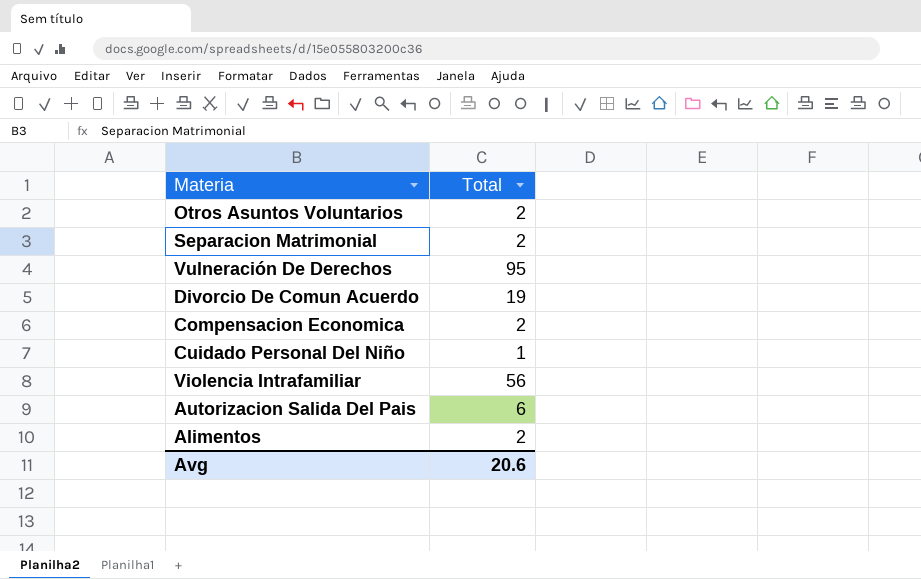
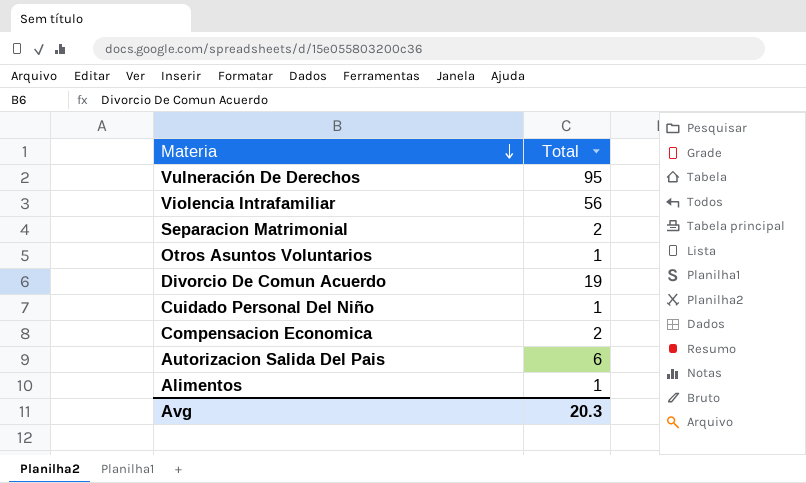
row order: none -> Materia descending
Otros Asuntos Voluntarios | Total: 2 -> 1
Alimentos | Total: 2 -> 1
Avg | Total: 20.6 -> 20.3

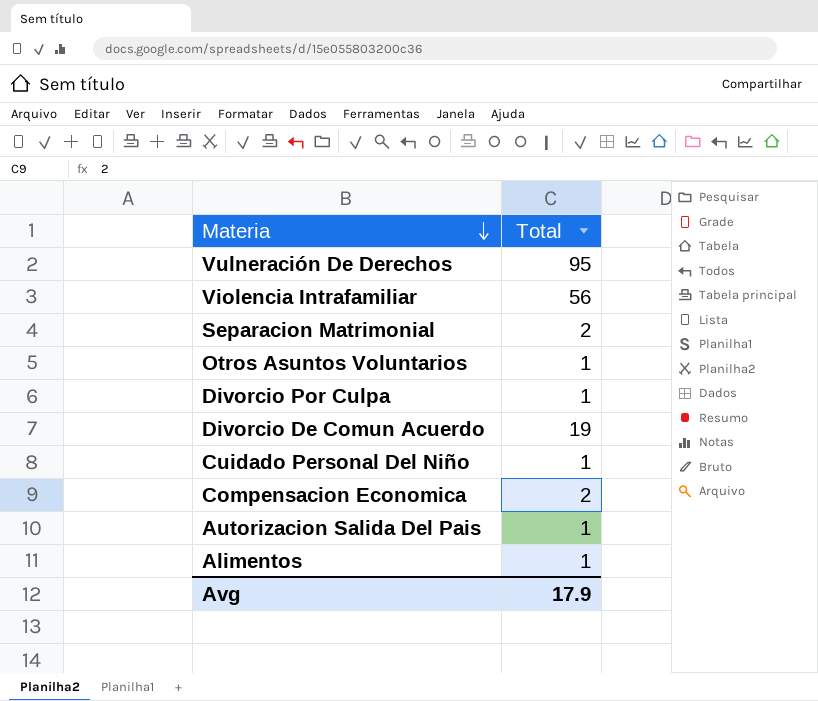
row Divorcio Por Culpa: none -> 1
Autorizacion Salida Del Pais | Total: 6 -> 1
Avg | Total: 20.3 -> 17.9

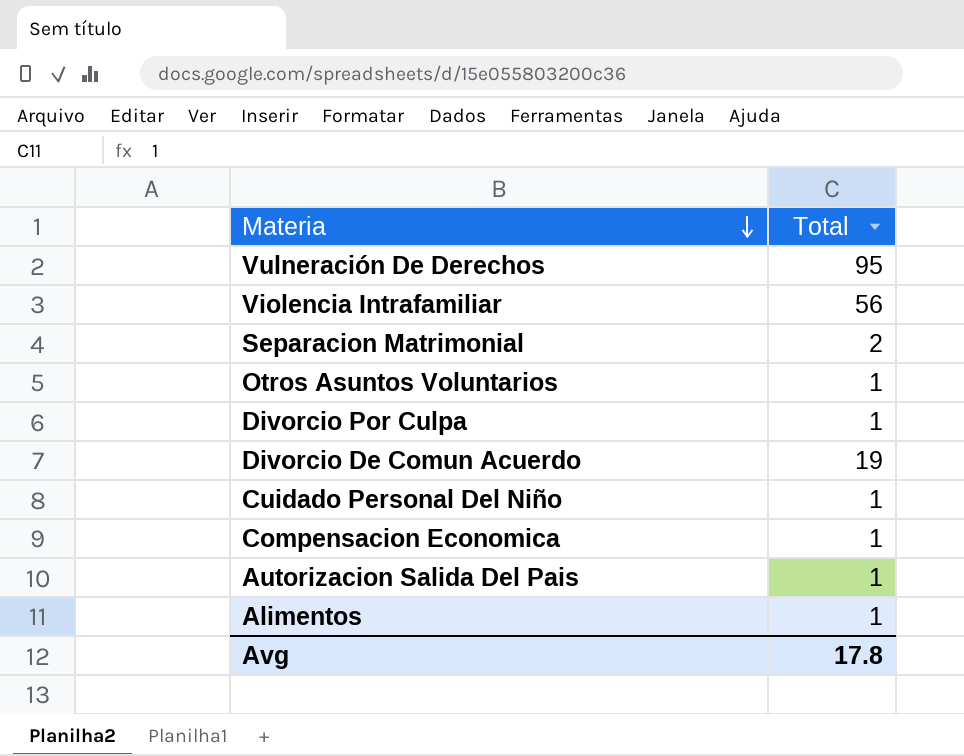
Compensacion Economica | Total: 2 -> 1
Avg | Total: 17.9 -> 17.8

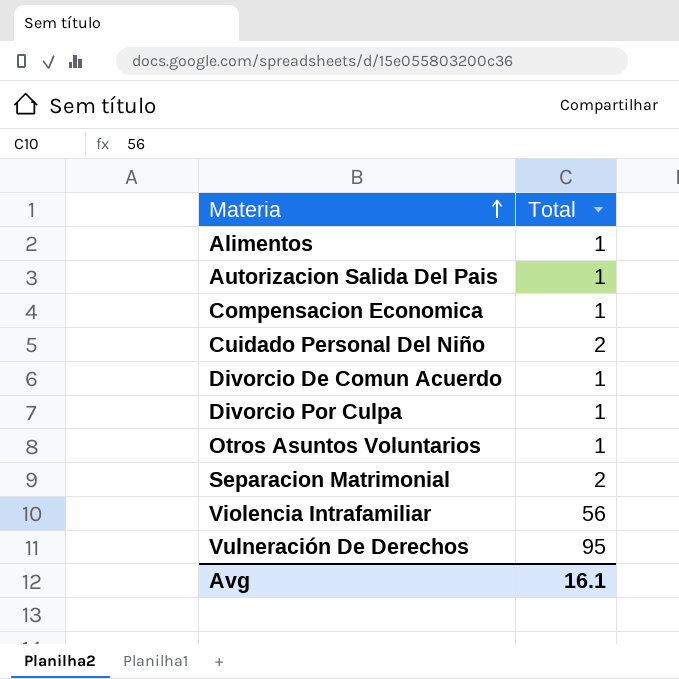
row order: Materia descending -> Materia ascending
Cuidado Personal Del Niño | Total: 1 -> 2
Divorcio De Comun Acuerdo | Total: 19 -> 1
Avg | Total: 17.8 -> 16.1

